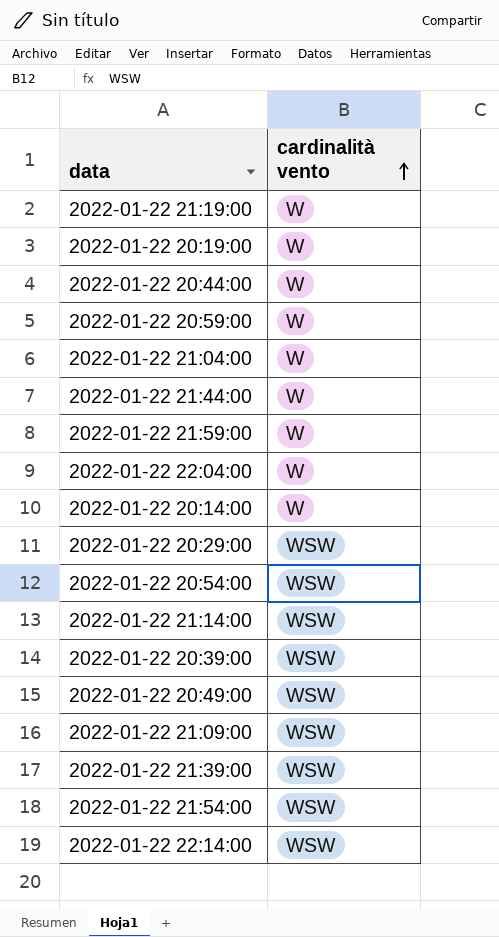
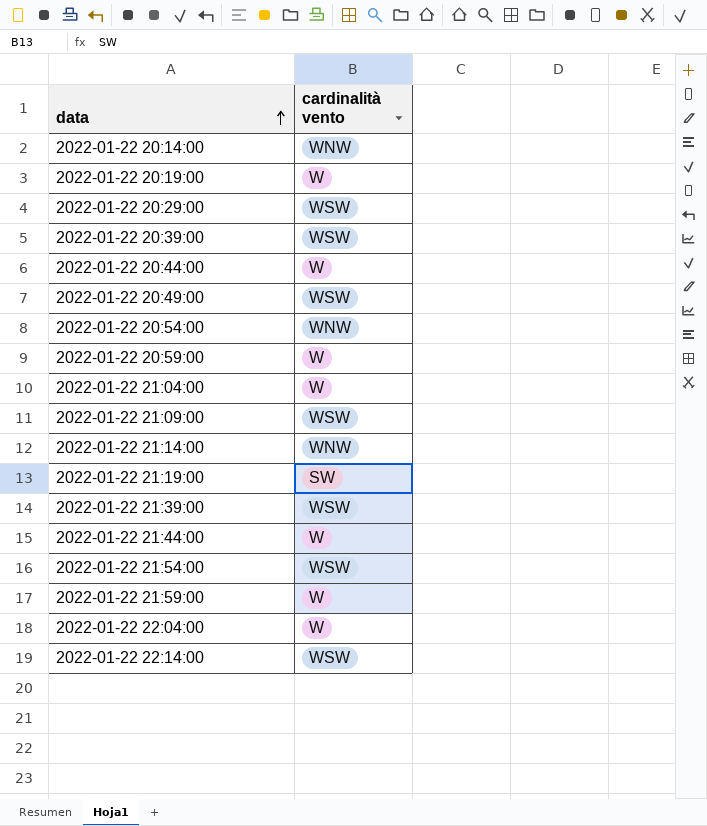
row order: cardinalità vento ascending -> data ascending
2022-01-22 20:14:00 | cardinalità vento: W -> WNW
2022-01-22 20:54:00 | cardinalità vento: WSW -> WNW
2022-01-22 21:14:00 | cardinalità vento: WSW -> WNW
2022-01-22 21:19:00 | cardinalità vento: W -> SW

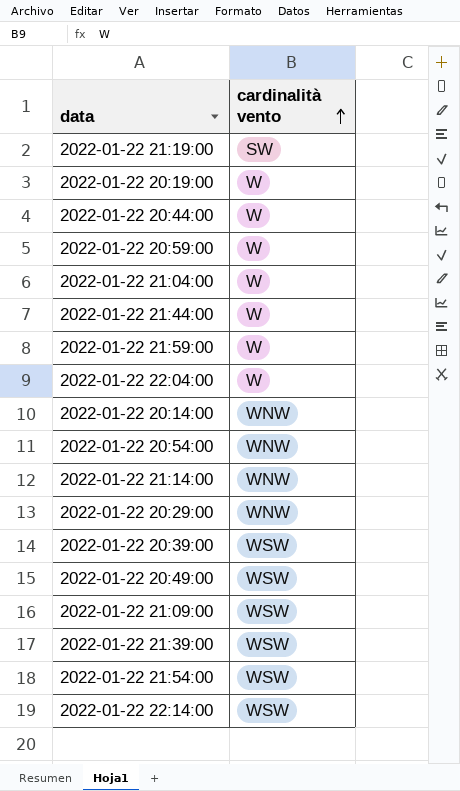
row order: data ascending -> cardinalità vento ascending
2022-01-22 20:29:00 | cardinalità vento: WSW -> WNW

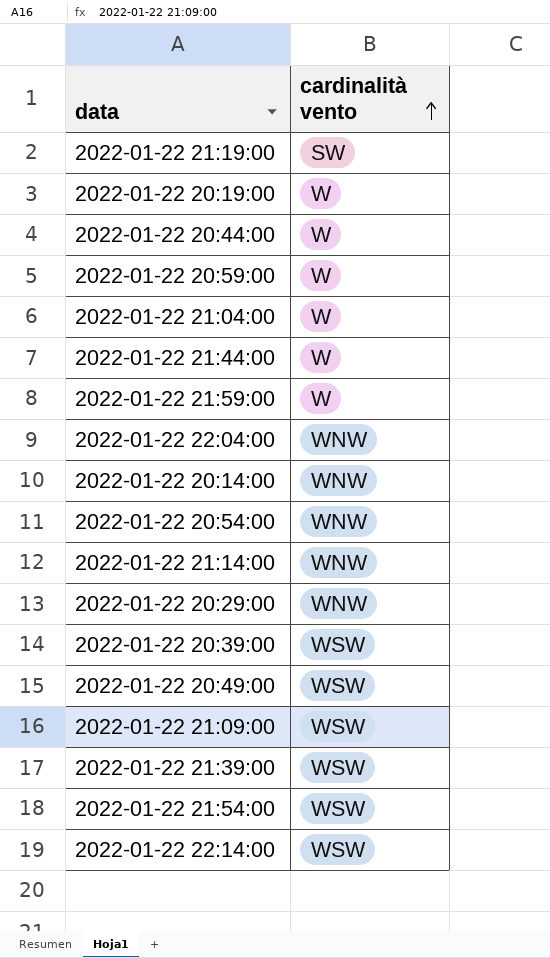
2022-01-22 22:04:00 | cardinalità vento: W -> WNW

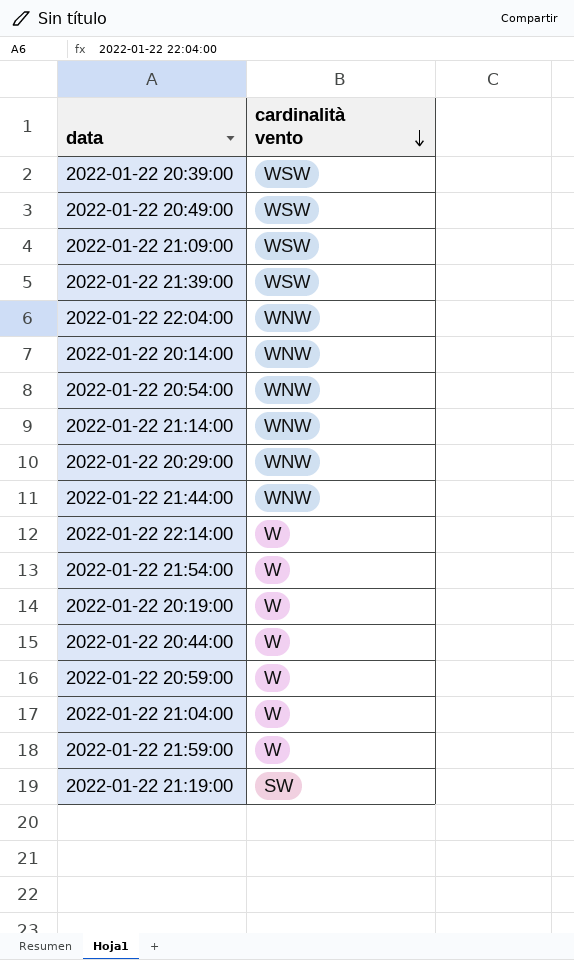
row order: cardinalità vento ascending -> cardinalità vento descending
2022-01-22 21:44:00 | cardinalità vento: W -> WNW
2022-01-22 22:14:00 | cardinalità vento: WSW -> W
2022-01-22 21:54:00 | cardinalità vento: WSW -> W

